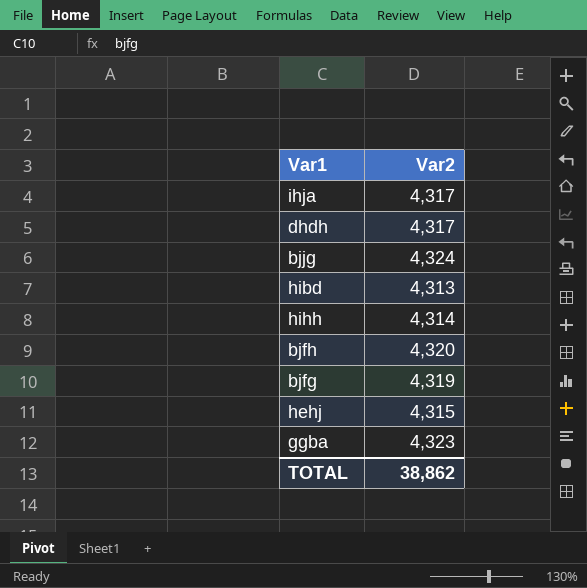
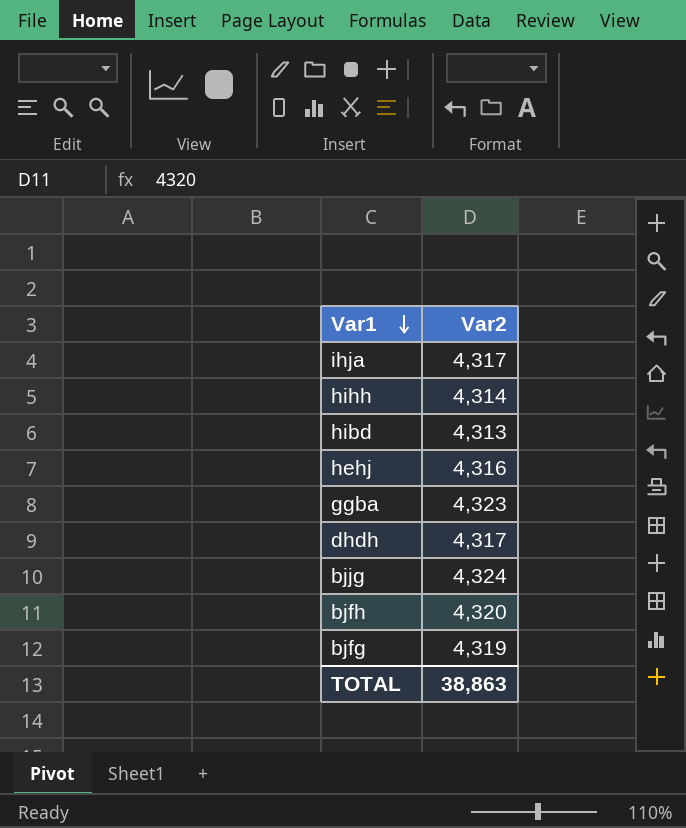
row order: none -> Var1 descending
hehj | Var2: 4,315 -> 4,316
TOTAL | Var2: 38,862 -> 38,863

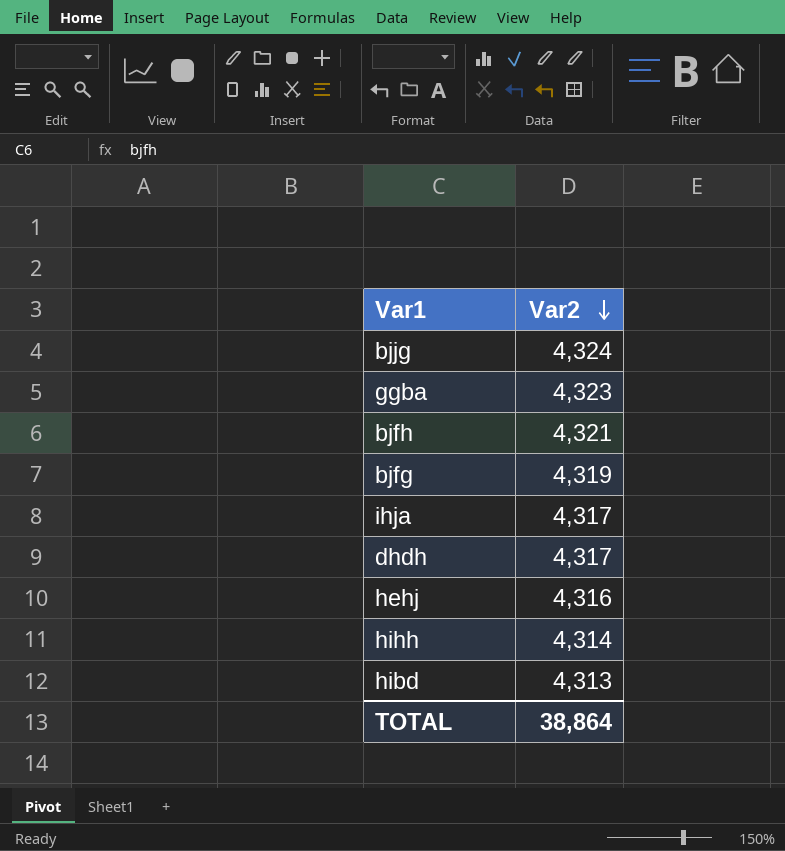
row order: Var1 descending -> Var2 descending
bjfh | Var2: 4,320 -> 4,321
TOTAL | Var2: 38,863 -> 38,864

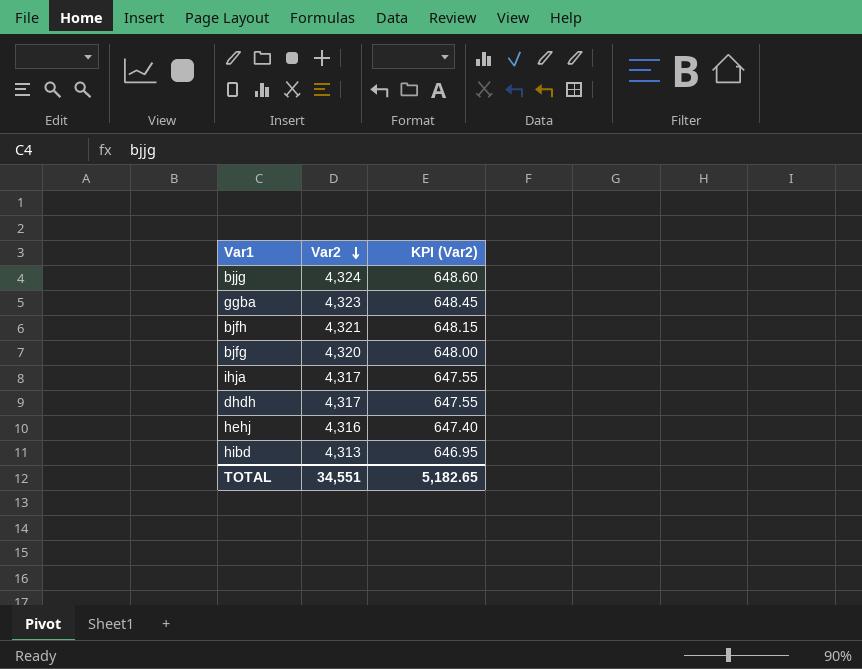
column KPI (Var2) | formula: none -> [Var2] * 0.15
row hihh: 4,314 -> none
bjfg | Var2: 4,319 -> 4,320
TOTAL | Var2: 38,864 -> 34,551

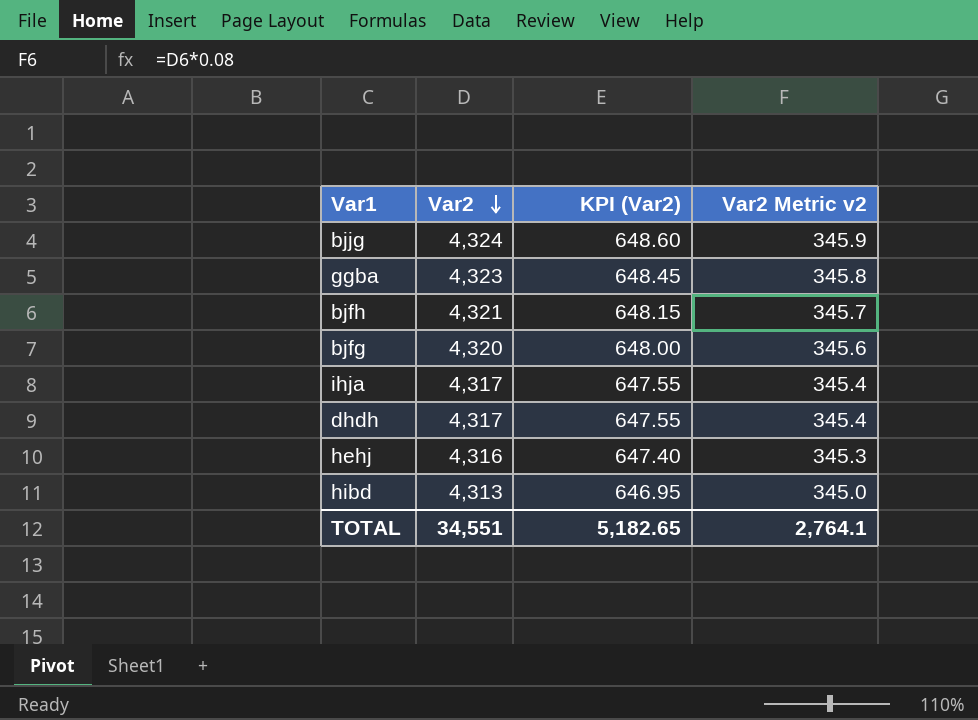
column Var2 Metric v2 | formula: none -> [Var2] * 0.08

